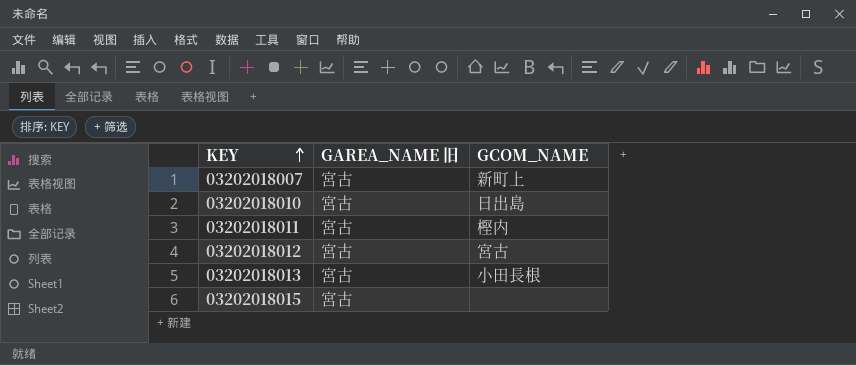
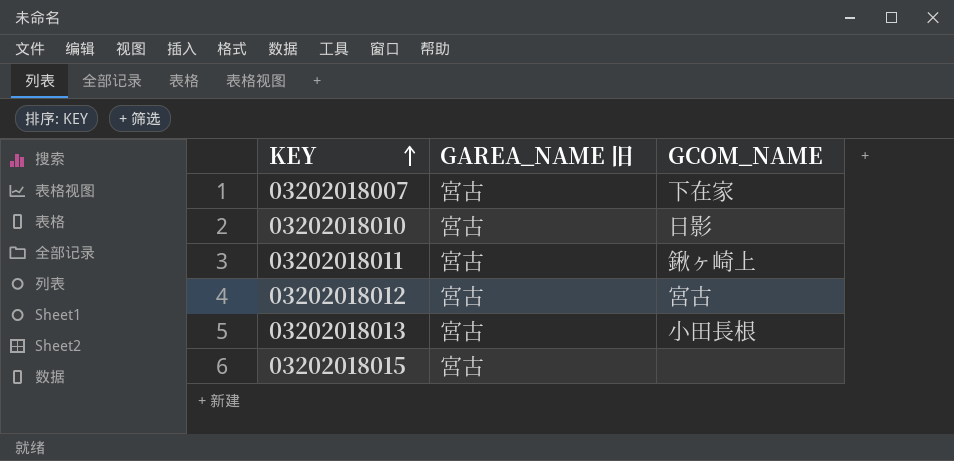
03202018007 | GCOM_NAME: 新町上 -> 下在家
03202018010 | GCOM_NAME: 日出島 -> 日影
03202018011 | GCOM_NAME: 樫内 -> 鍬ヶ崎上

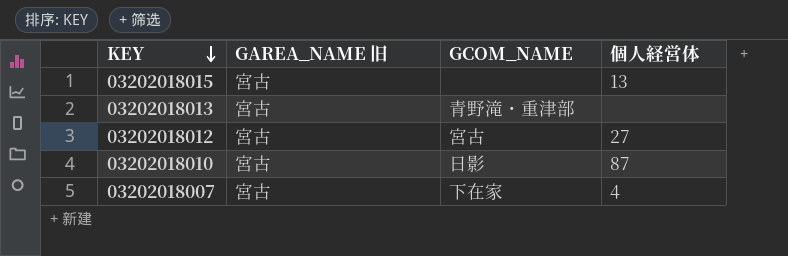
row order: KEY ascending -> KEY descending
column 個人経営体 | position: none -> 4
row 03202018011: 宮古 | 鍬ヶ崎上 -> none
03202018013 | GCOM_NAME: 小田長根 -> 青野滝・重津部

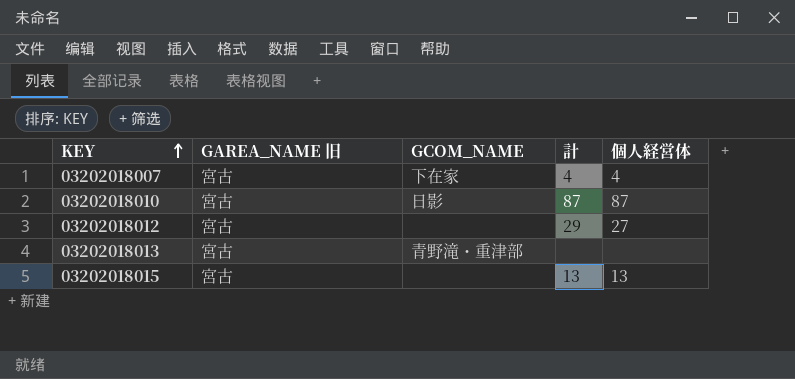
row order: KEY descending -> KEY ascending
column 計 | position: none -> 4
03202018012 | GCOM_NAME: 宮古 -> none

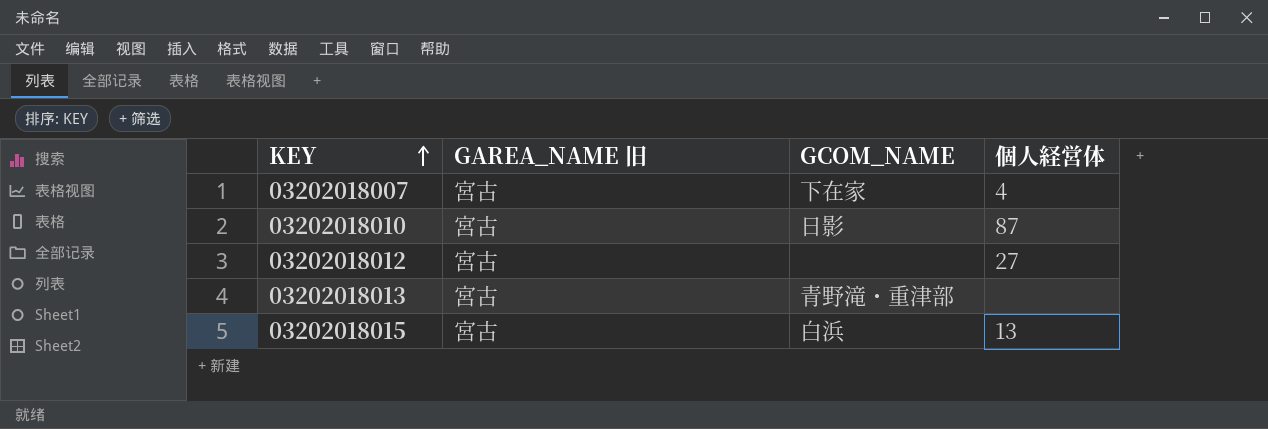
column 計 | position: 4 -> none
03202018015 | GCOM_NAME: none -> 白浜

